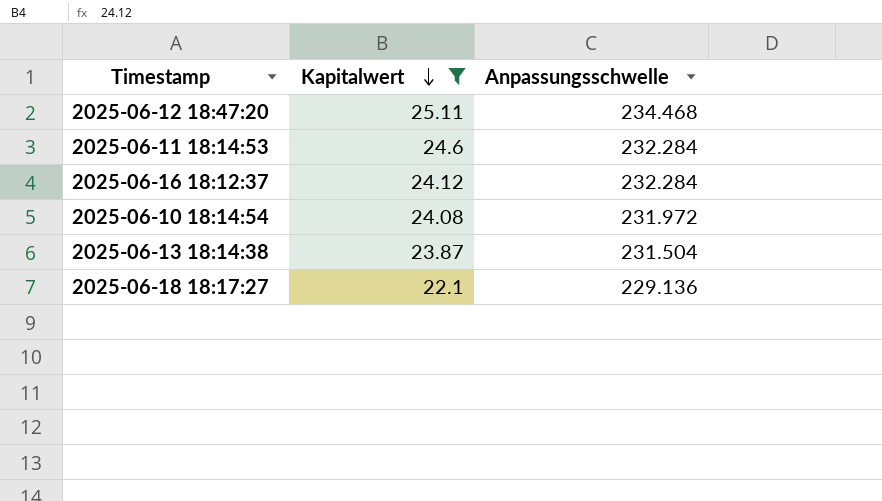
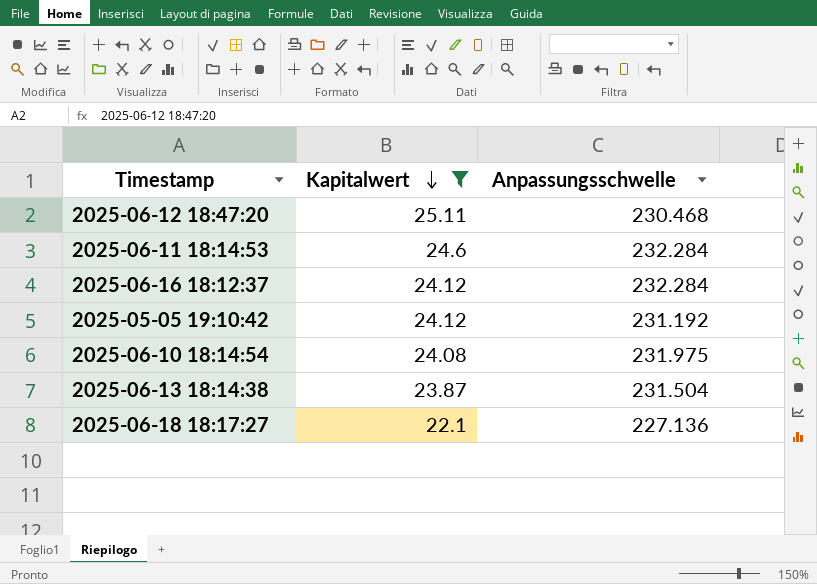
2025-06-12 18:47:20 | Anpassungsschwelle: 234.468 -> 230.468
row 2025-05-05 19:10:42: none -> 24.12 | 231.192
2025-06-10 18:14:54 | Anpassungsschwelle: 231.972 -> 231.975
2025-06-18 18:17:27 | Anpassungsschwelle: 229.136 -> 227.136

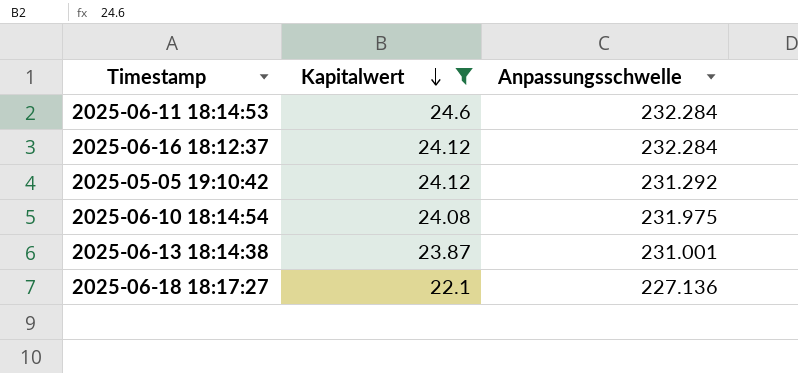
row 2025-06-12 18:47:20: 25.11 | 230.468 -> none
2025-05-05 19:10:42 | Anpassungsschwelle: 231.192 -> 231.292
2025-06-13 18:14:38 | Anpassungsschwelle: 231.504 -> 231.001

